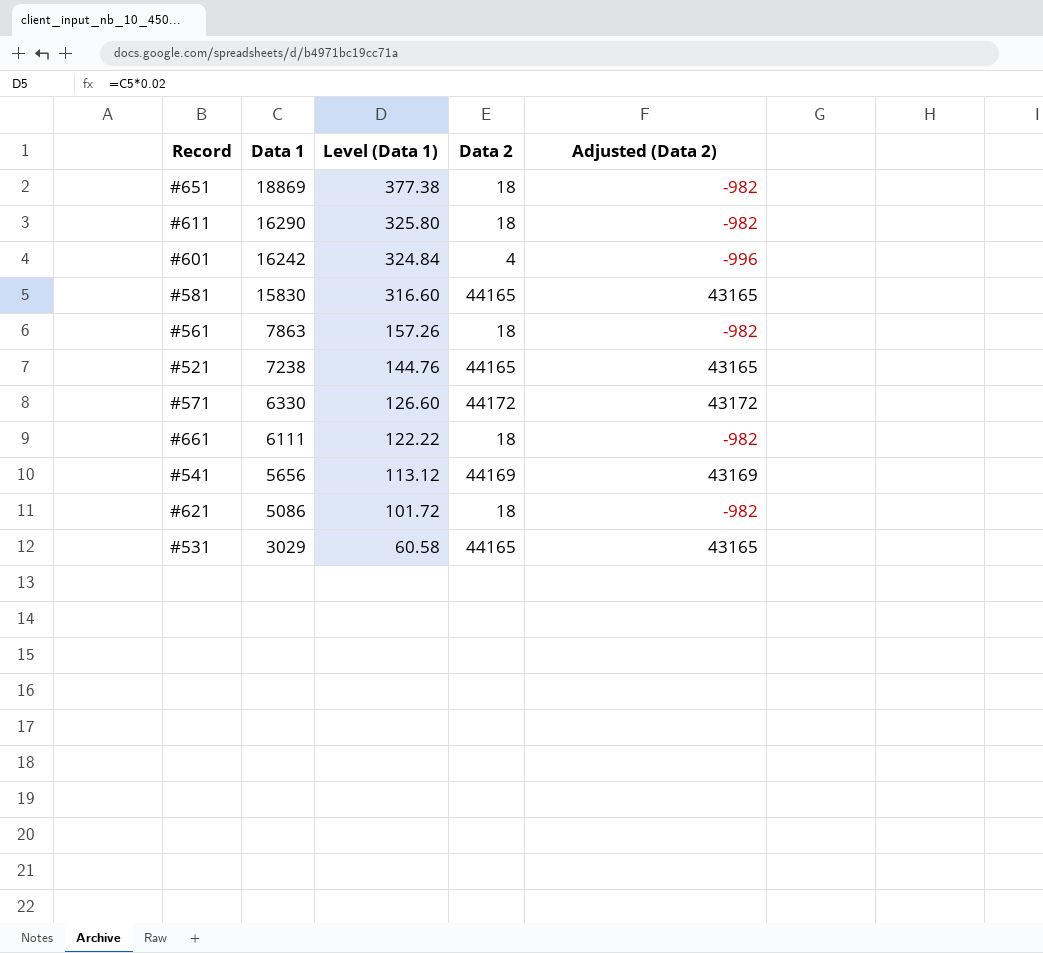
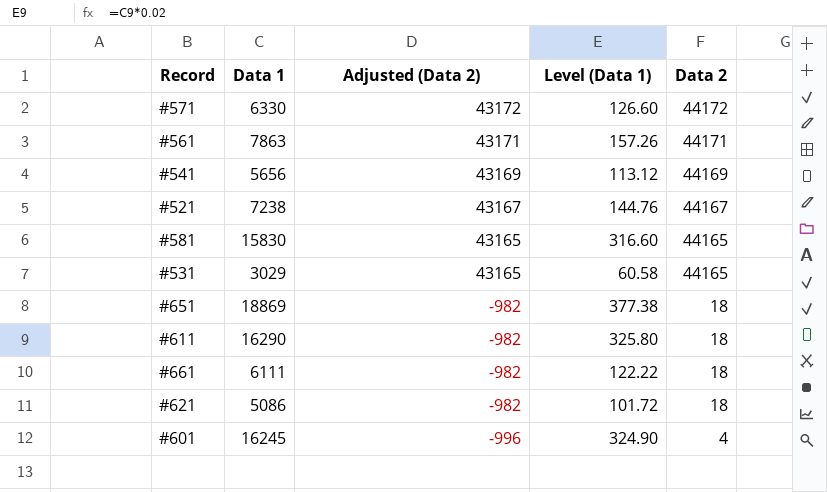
row order: Data 1 descending -> Adjusted (Data 2) descending
column Adjusted (Data 2) | position: 5 -> 3
#561 | Adjusted (Data 2): -982 -> 43171
#561 | Data 2: 18 -> 44171
#521 | Adjusted (Data 2): 43165 -> 43167
#521 | Data 2: 44165 -> 44167
#601 | Data 1: 16242 -> 16245
#601 | Level (Data 1): 324.84 -> 324.90

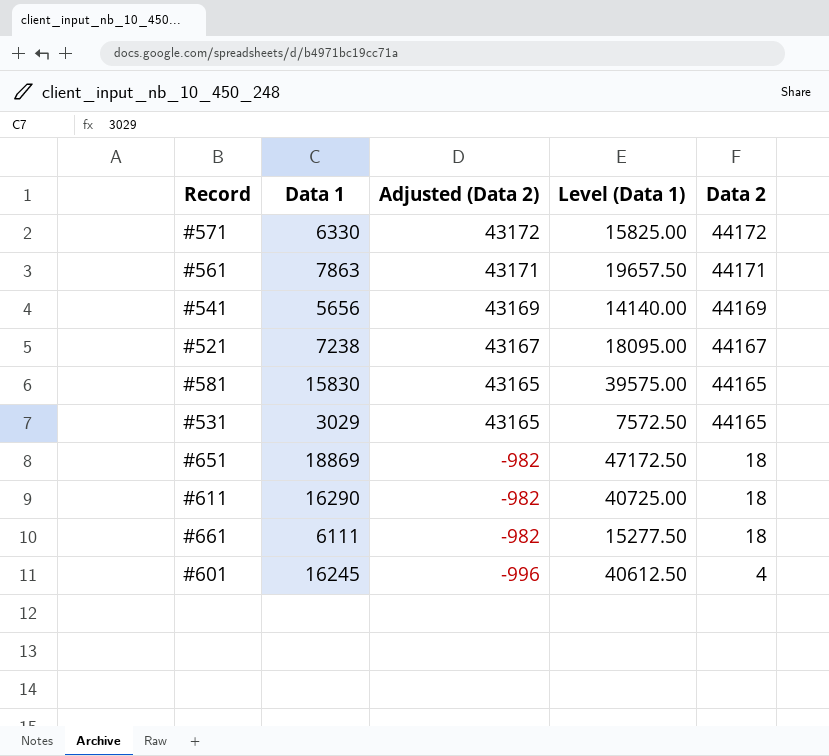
column Level (Data 1) | formula: [Data 1] * 0.02 -> [Data 1] * 2.5
row #621: 5086 | -982 | 101.72 | 18 -> none

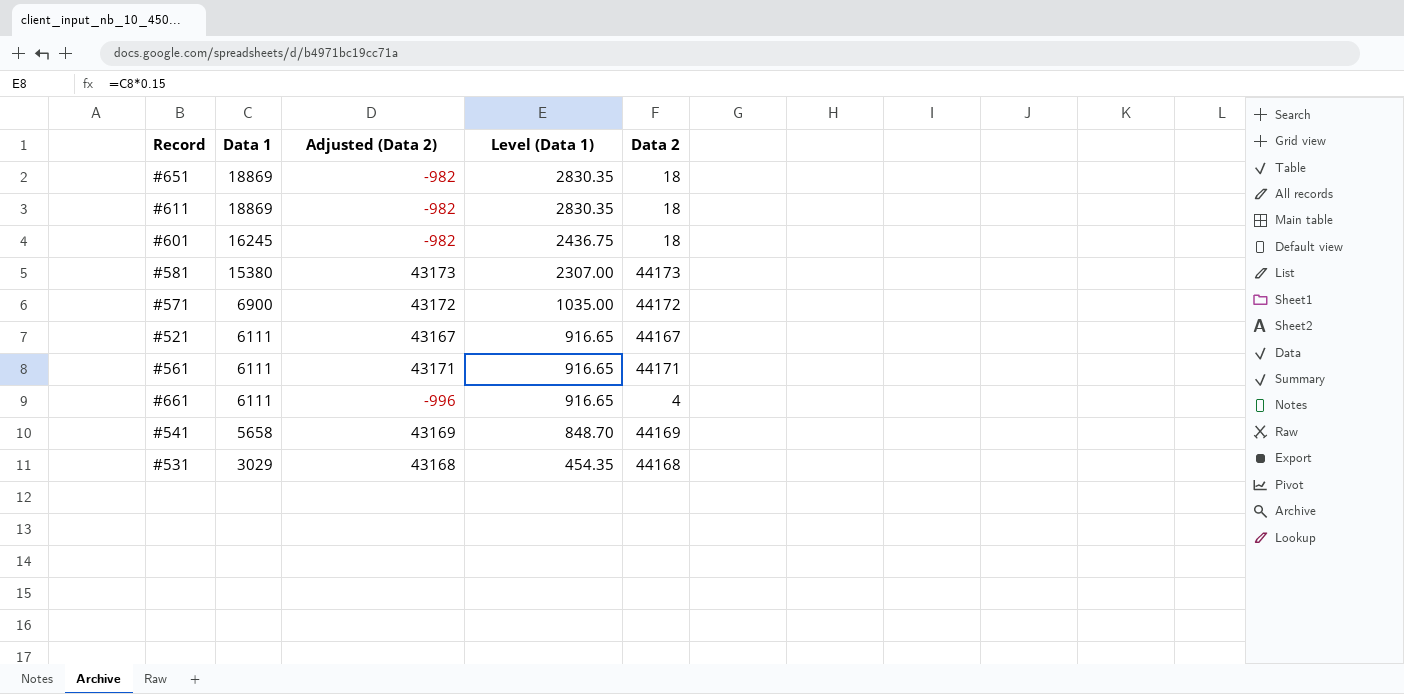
row order: Adjusted (Data 2) descending -> Data 1 descending
column Level (Data 1) | formula: [Data 1] * 2.5 -> [Data 1] * 0.15
#611 | Data 1: 16290 -> 18869
#601 | Adjusted (Data 2): -996 -> -982
#601 | Data 2: 4 -> 18
#581 | Data 1: 15830 -> 15380
#581 | Adjusted (Data 2): 43165 -> 43173
#581 | Data 2: 44165 -> 44173
#571 | Data 1: 6330 -> 6900
#521 | Data 1: 7238 -> 6111
#561 | Data 1: 7863 -> 6111
#661 | Adjusted (Data 2): -982 -> -996
#661 | Data 2: 18 -> 4
#541 | Data 1: 5656 -> 5658
#531 | Adjusted (Data 2): 43165 -> 43168
#531 | Data 2: 44165 -> 44168

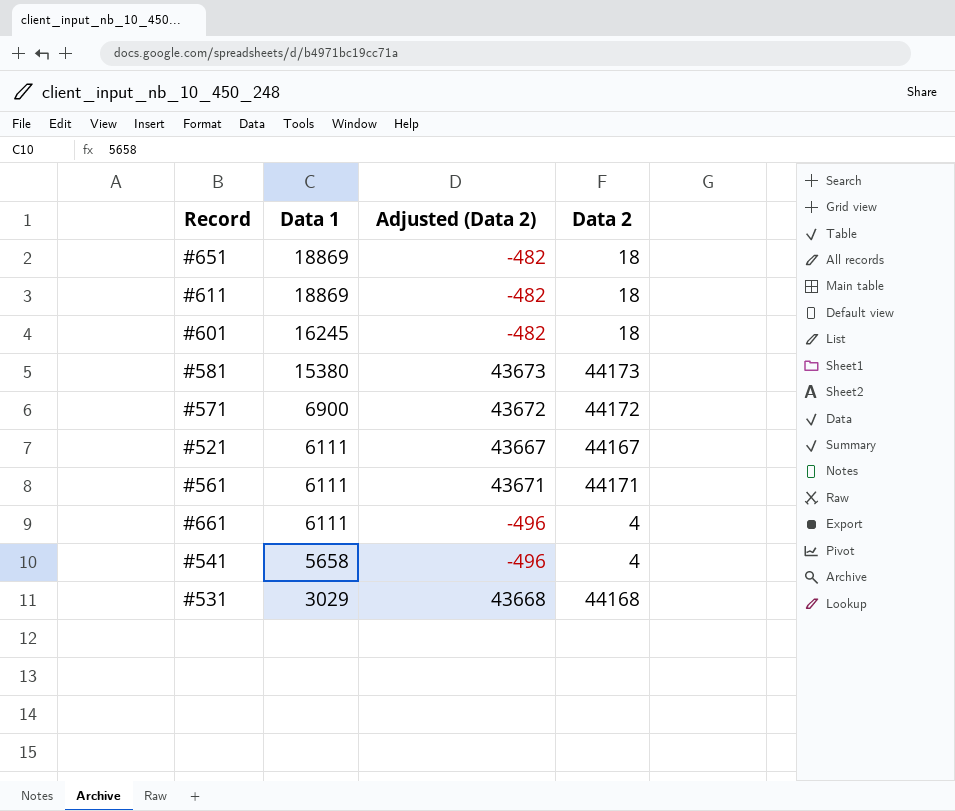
column Level (Data 1) | formula: [Data 1] * 0.15 -> none
column Adjusted (Data 2) | formula: [Data 2] - 1000 -> [Data 2] - 500
#541 | Data 2: 44169 -> 4

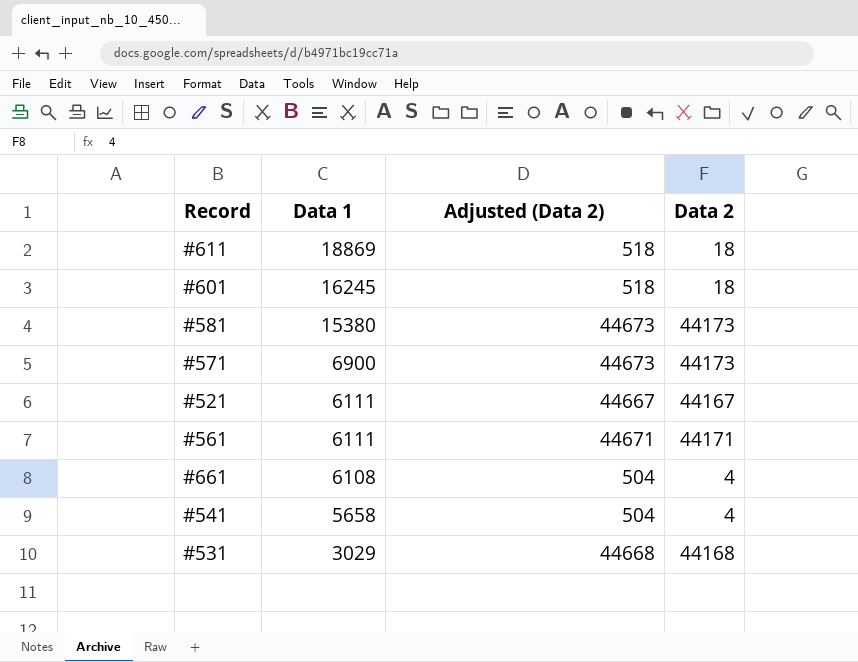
column Adjusted (Data 2) | formula: [Data 2] - 500 -> [Data 2] + 500
row #651: 18869 | -482 | 18 -> none
#571 | Data 2: 44172 -> 44173
#661 | Data 1: 6111 -> 6108

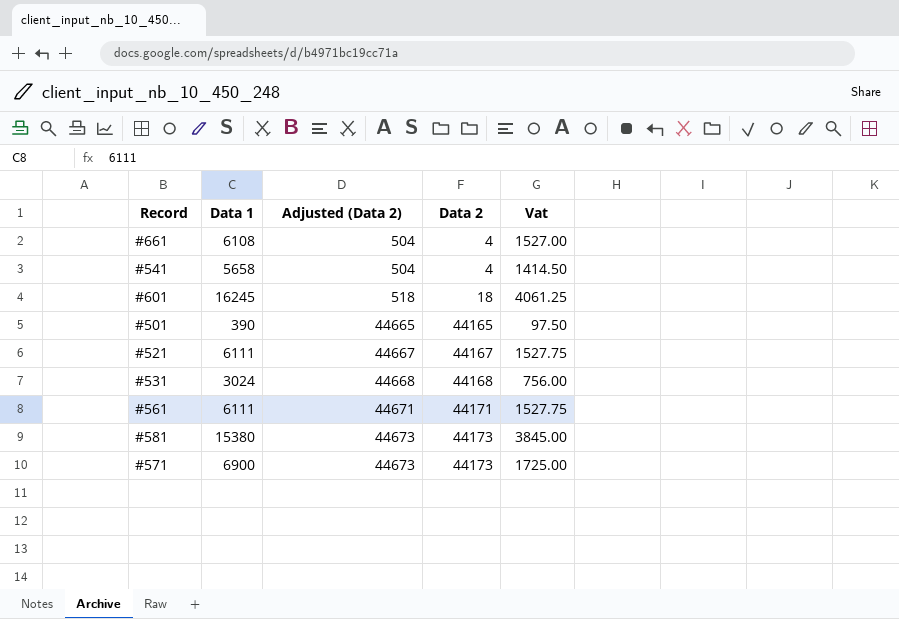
row order: Data 1 descending -> Adjusted (Data 2) ascending
column Vat | formula: none -> [Data 1] * 0.25
row #611: 18869 | 518 | 18 -> none
row #501: none -> 390 | 44665 | 44165 | 97.50
#531 | Data 1: 3029 -> 3024

